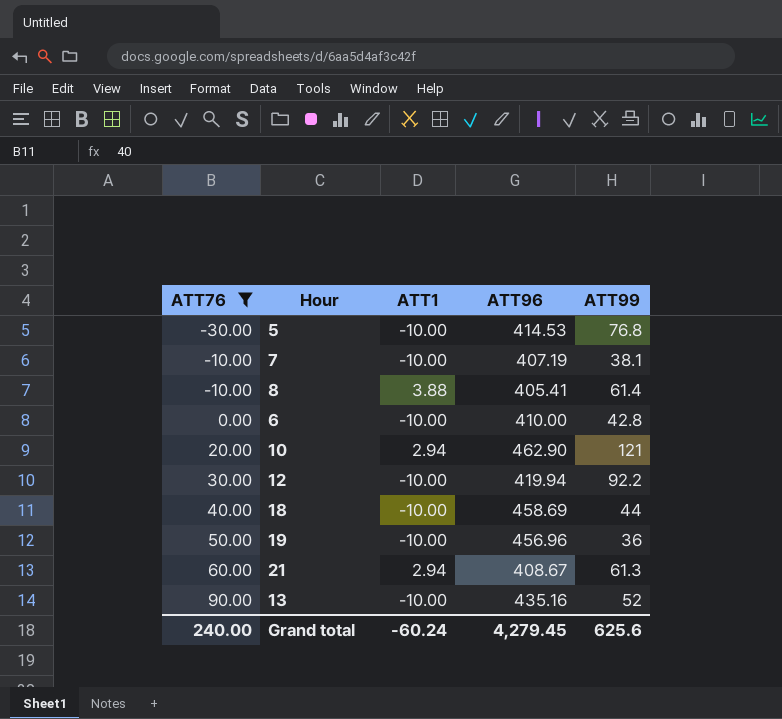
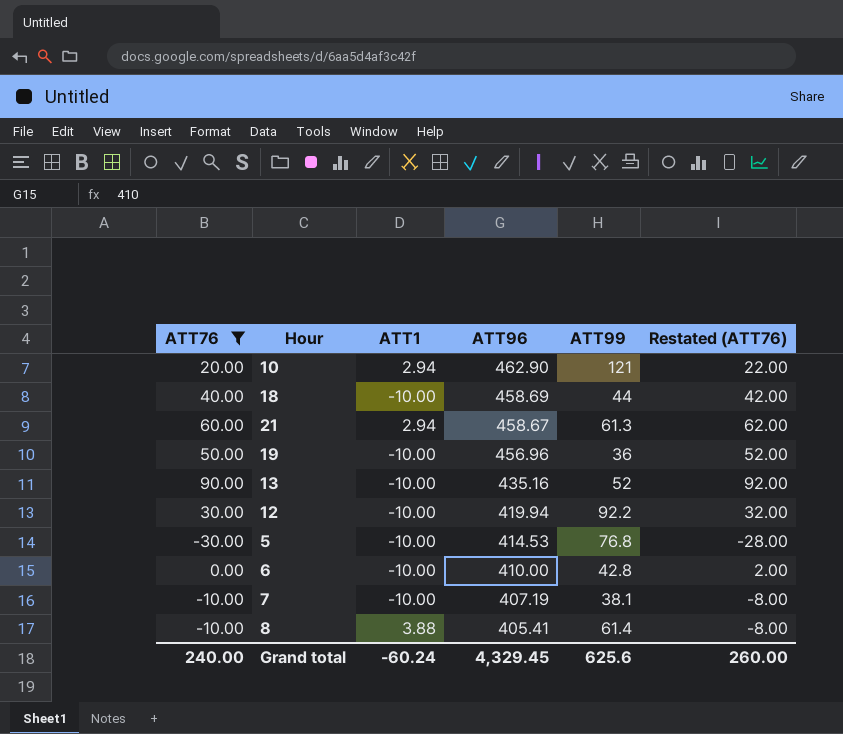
row order: ATT76 ascending -> ATT96 descending
column Restated (ATT76) | formula: none -> [ATT76] + 2
21 | ATT96: 408.67 -> 458.67
Grand total | ATT96: 4,279.45 -> 4,329.45

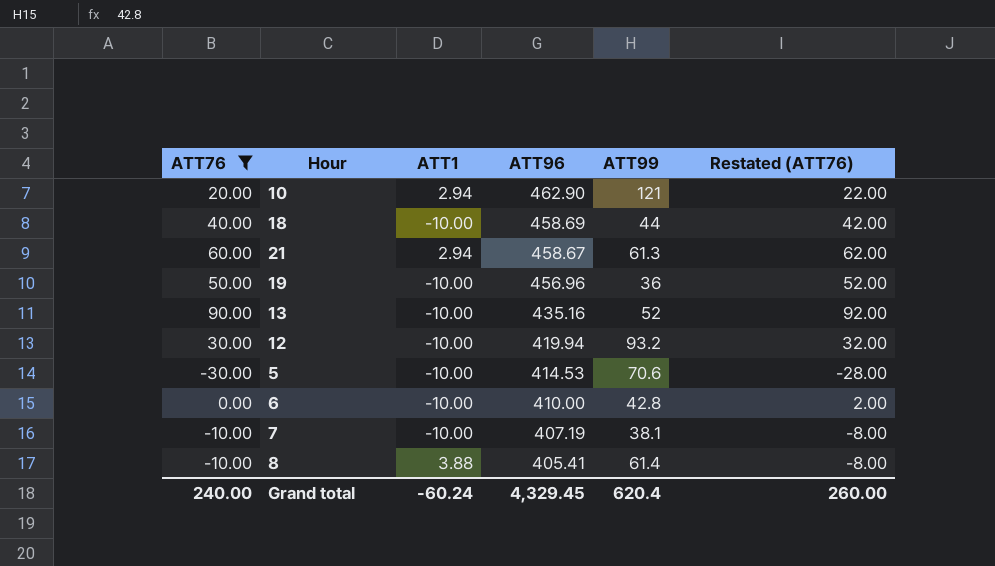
12 | ATT99: 92.2 -> 93.2
5 | ATT99: 76.8 -> 70.6
Grand total | ATT99: 625.6 -> 620.4

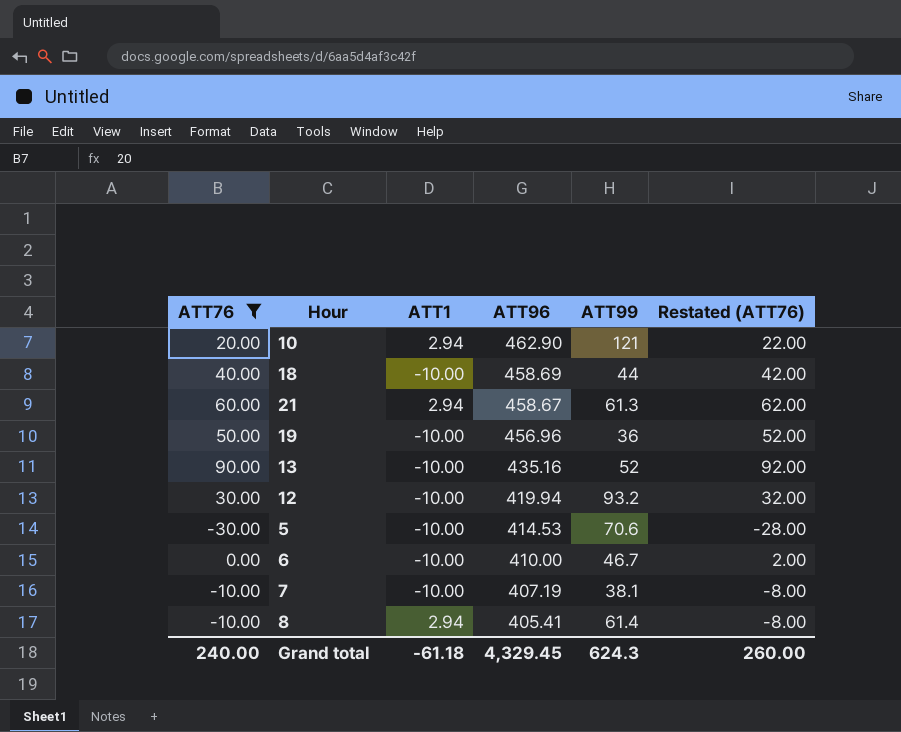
6 | ATT99: 42.8 -> 46.7
8 | ATT1: 3.88 -> 2.94
Grand total | ATT1: -60.24 -> -61.18
Grand total | ATT99: 620.4 -> 624.3

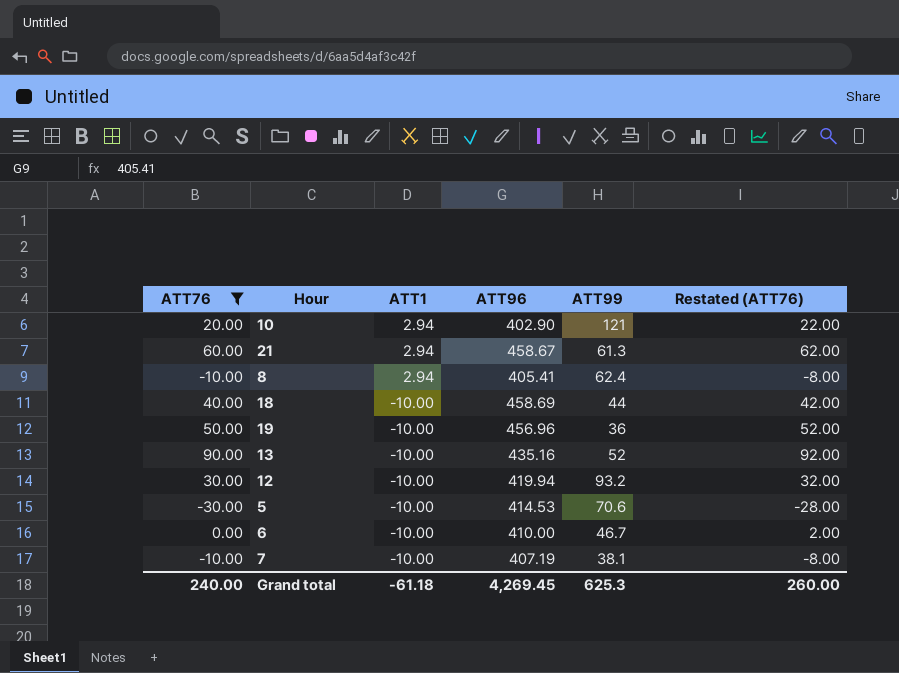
row order: ATT96 descending -> ATT1 descending
10 | ATT96: 462.90 -> 402.90
8 | ATT99: 61.4 -> 62.4
Grand total | ATT96: 4,329.45 -> 4,269.45
Grand total | ATT99: 624.3 -> 625.3

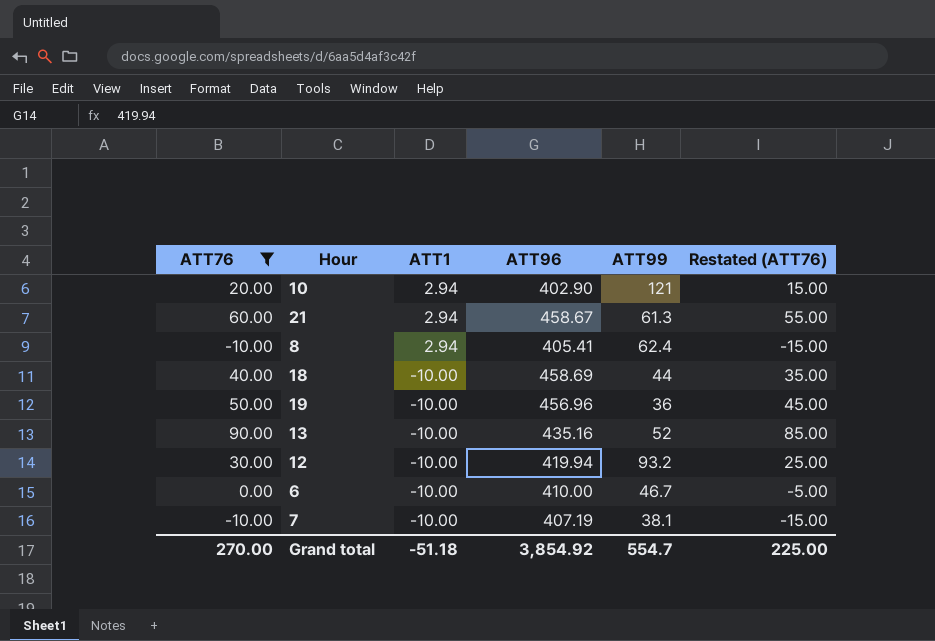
column Restated (ATT76) | formula: [ATT76] + 2 -> [ATT76] - 5
row 5: -30.00 | -10.00 | 414.53 | 70.6 | -28.00 -> none
Grand total | ATT76: 240.00 -> 270.00
Grand total | ATT1: -61.18 -> -51.18
Grand total | ATT96: 4,269.45 -> 3,854.92
Grand total | ATT99: 625.3 -> 554.7
Grand total | Restated (ATT76): 260.00 -> 225.00

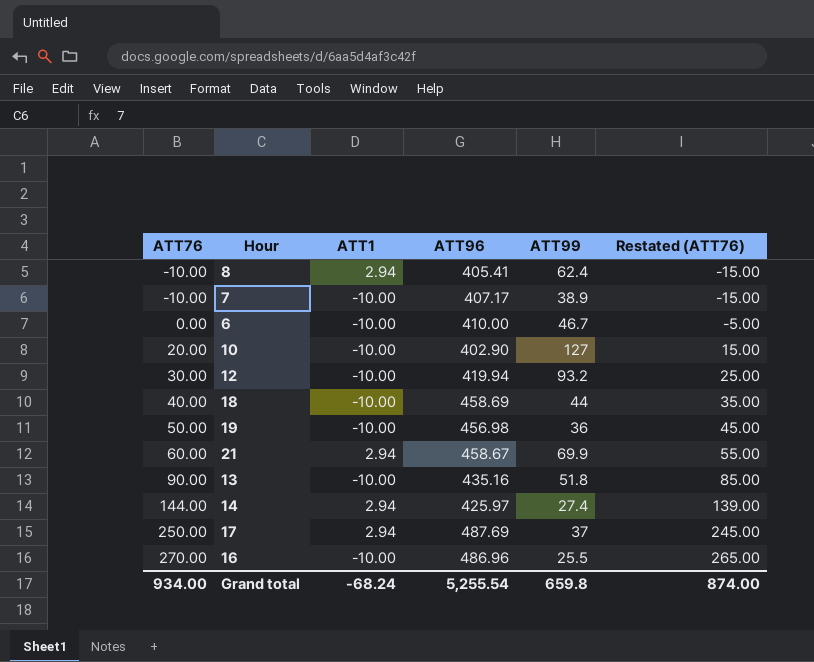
filter: ATT76 <= 90.00 -> none
row order: ATT1 descending -> ATT76 ascending
7 | ATT96: 407.19 -> 407.17
7 | ATT99: 38.1 -> 38.9
10 | ATT1: 2.94 -> -10.00
10 | ATT99: 121 -> 127
19 | ATT96: 456.96 -> 456.98
21 | ATT99: 61.3 -> 69.9
13 | ATT99: 52 -> 51.8
Grand total | ATT76: 270.00 -> 934.00
Grand total | ATT1: -51.18 -> -68.24
Grand total | ATT96: 3,854.92 -> 5,255.54
Grand total | ATT99: 554.7 -> 659.8
Grand total | Restated (ATT76): 225.00 -> 874.00

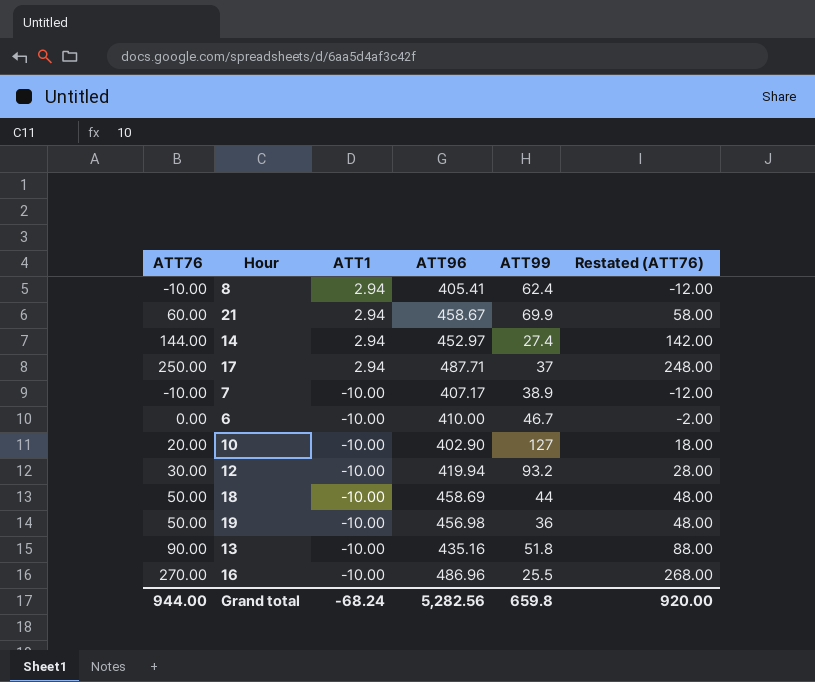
row order: ATT76 ascending -> ATT1 descending
column Restated (ATT76) | formula: [ATT76] - 5 -> [ATT76] - 2
14 | ATT96: 425.97 -> 452.97
17 | ATT96: 487.69 -> 487.71
18 | ATT76: 40.00 -> 50.00
Grand total | ATT76: 934.00 -> 944.00
Grand total | ATT96: 5,255.54 -> 5,282.56
Grand total | Restated (ATT76): 874.00 -> 920.00

